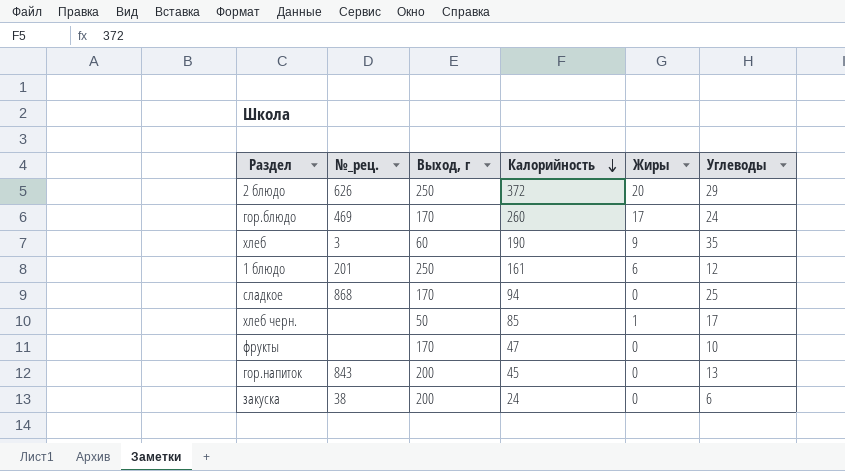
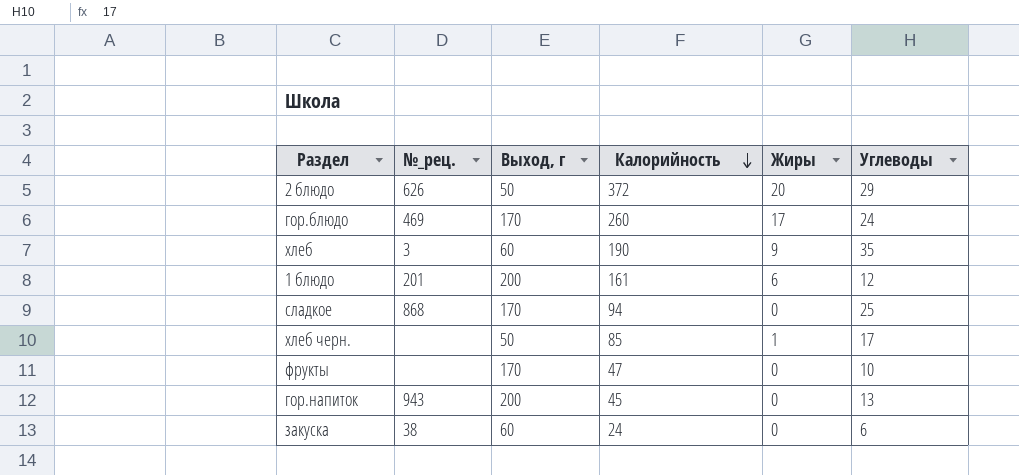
2 блюдо | Выход, г: 250 -> 50
1 блюдо | Выход, г: 250 -> 200
гор.напиток | №_рец.: 843 -> 943
закуска | Выход, г: 200 -> 60

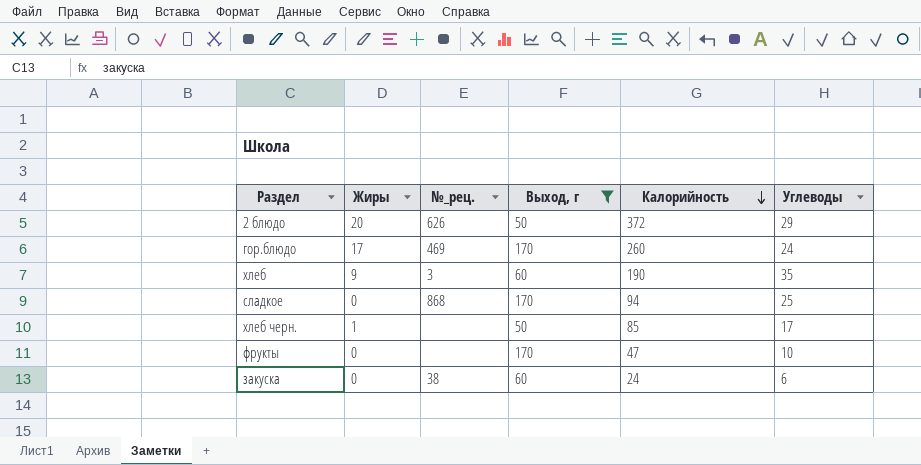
filter: none -> Выход, г != 200
column Жиры | position: 5 -> 2

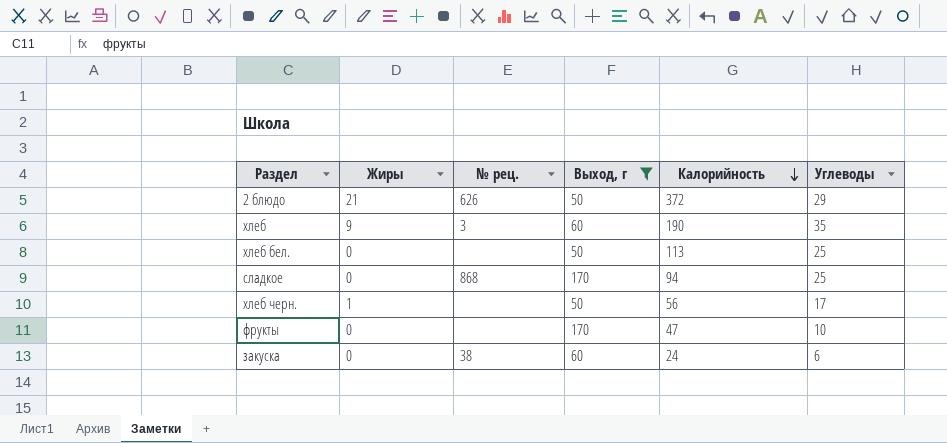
column name: №_рец. -> № рец.
row гор.блюдо: 17 | 469 | 170 | 260 | 24 -> none
2 блюдо | Жиры: 20 -> 21
row хлеб бел.: none -> 0 | none | 50 | 113 | 25
хлеб черн. | Калорийность: 85 -> 56

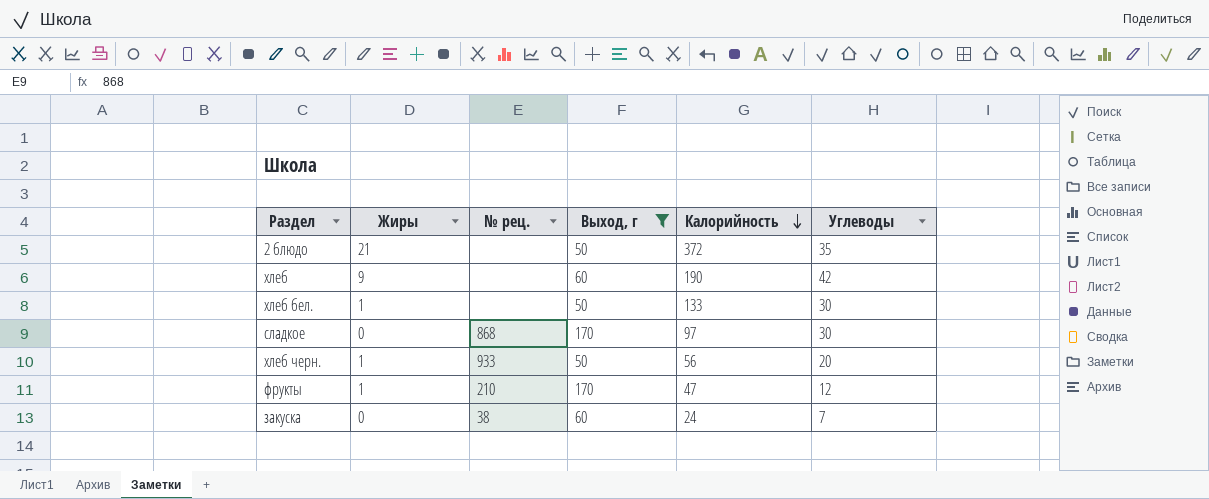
2 блюдо | № рец.: 626 -> none
2 блюдо | Углеводы: 29 -> 35
хлеб | № рец.: 3 -> none
хлеб | Углеводы: 35 -> 42
хлеб бел. | Жиры: 0 -> 1
хлеб бел. | Калорийность: 113 -> 133
хлеб бел. | Углеводы: 25 -> 30
сладкое | Калорийность: 94 -> 97
сладкое | Углеводы: 25 -> 30
хлеб черн. | № рец.: none -> 933
хлеб черн. | Углеводы: 17 -> 20
фрукты | Жиры: 0 -> 1
фрукты | № рец.: none -> 210
фрукты | Углеводы: 10 -> 12
закуска | Углеводы: 6 -> 7

